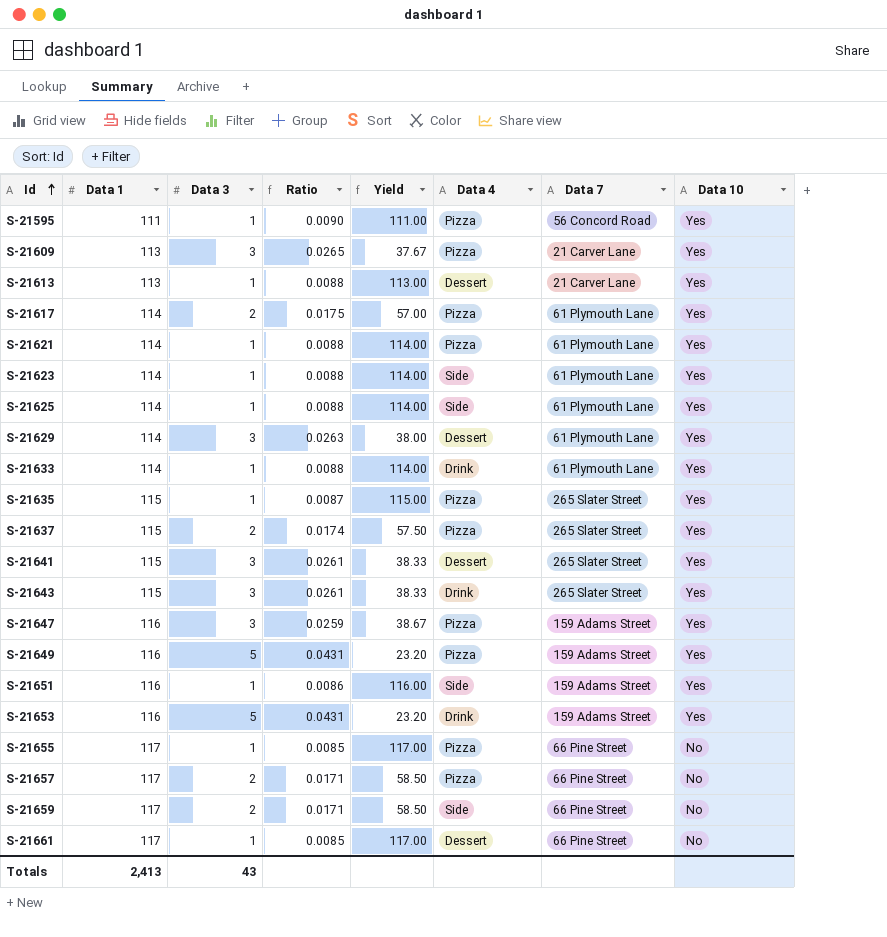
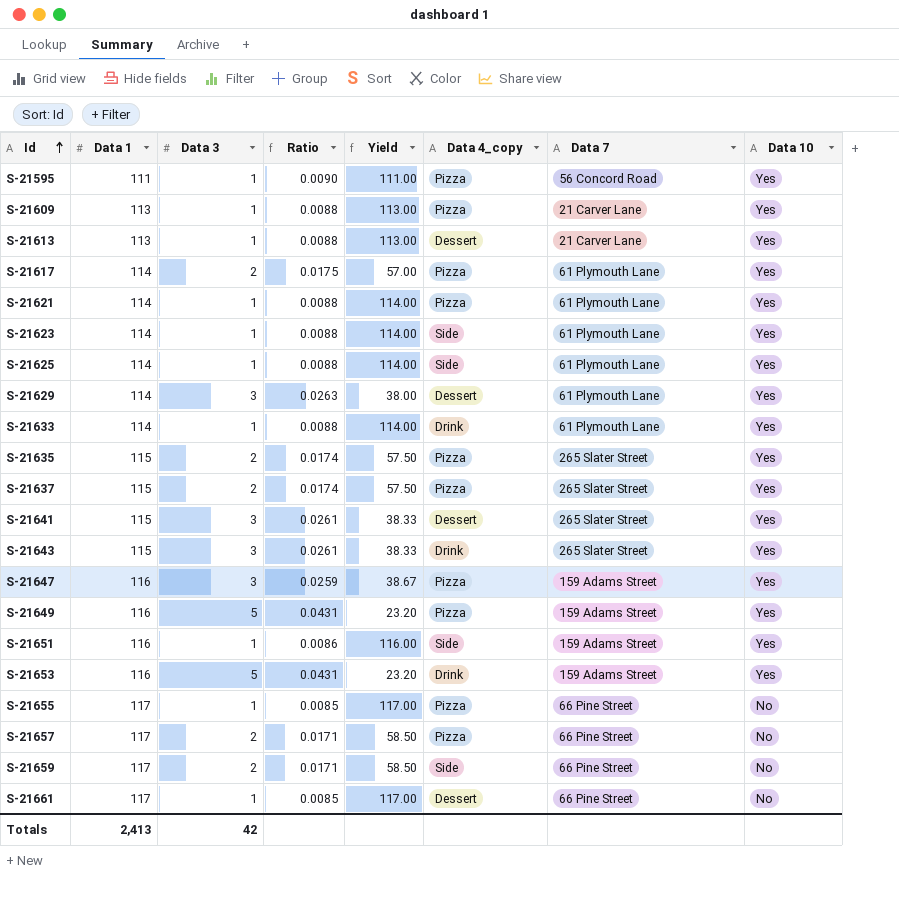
column name: Data 4 -> Data 4_copy
S-21609 | Data 3: 3 -> 1
S-21609 | Ratio: 0.0265 -> 0.0088
S-21609 | Yield: 37.67 -> 113.00
S-21635 | Data 3: 1 -> 2
S-21635 | Ratio: 0.0087 -> 0.0174
S-21635 | Yield: 115.00 -> 57.50
Totals | Data 3: 43 -> 42

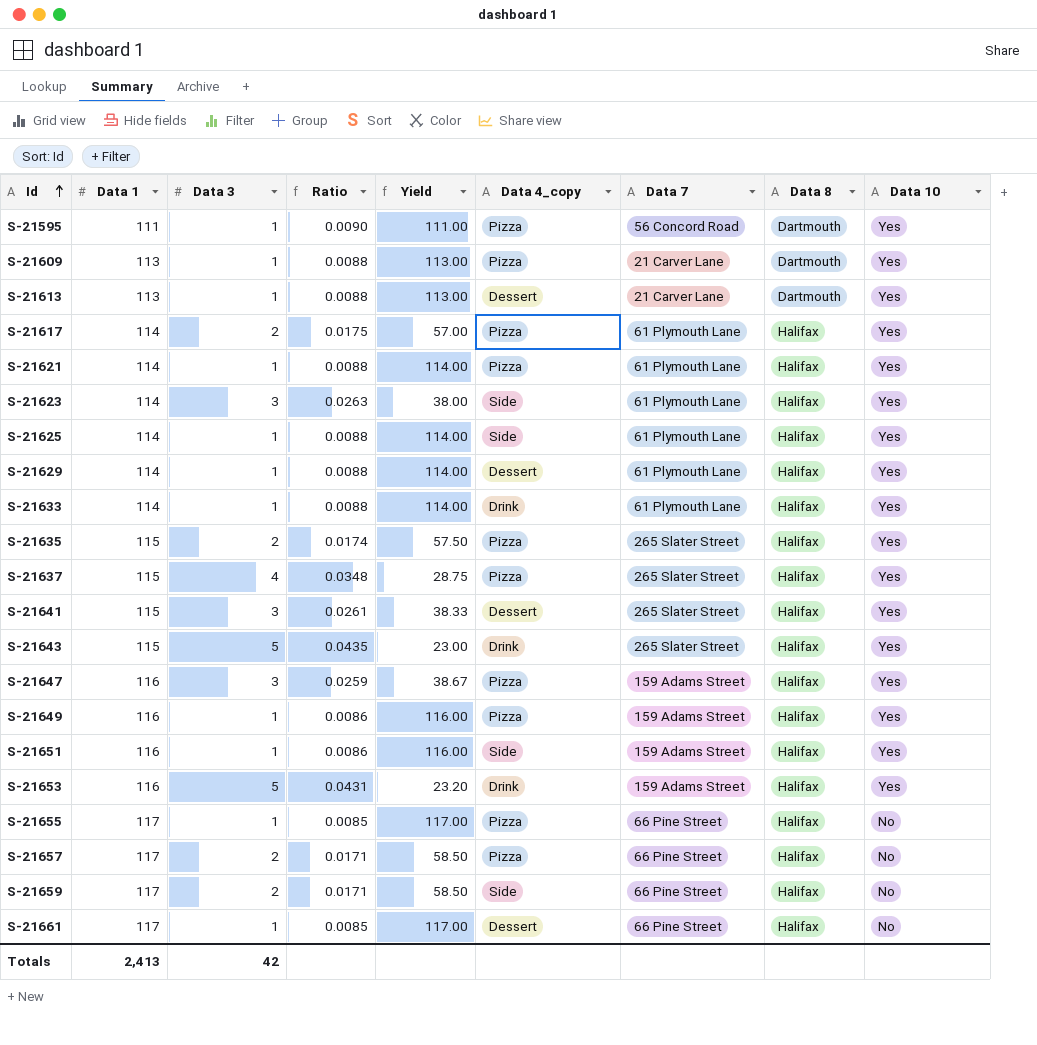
column Data 8 | position: none -> 8
S-21623 | Data 3: 1 -> 3
S-21623 | Ratio: 0.0088 -> 0.0263
S-21623 | Yield: 114.00 -> 38.00
S-21629 | Data 3: 3 -> 1
S-21629 | Ratio: 0.0263 -> 0.0088
S-21629 | Yield: 38.00 -> 114.00
S-21637 | Data 3: 2 -> 4
S-21637 | Ratio: 0.0174 -> 0.0348
S-21637 | Yield: 57.50 -> 28.75
S-21643 | Data 3: 3 -> 5
S-21643 | Ratio: 0.0261 -> 0.0435
S-21643 | Yield: 38.33 -> 23.00
S-21649 | Data 3: 5 -> 1
S-21649 | Ratio: 0.0431 -> 0.0086
S-21649 | Yield: 23.20 -> 116.00

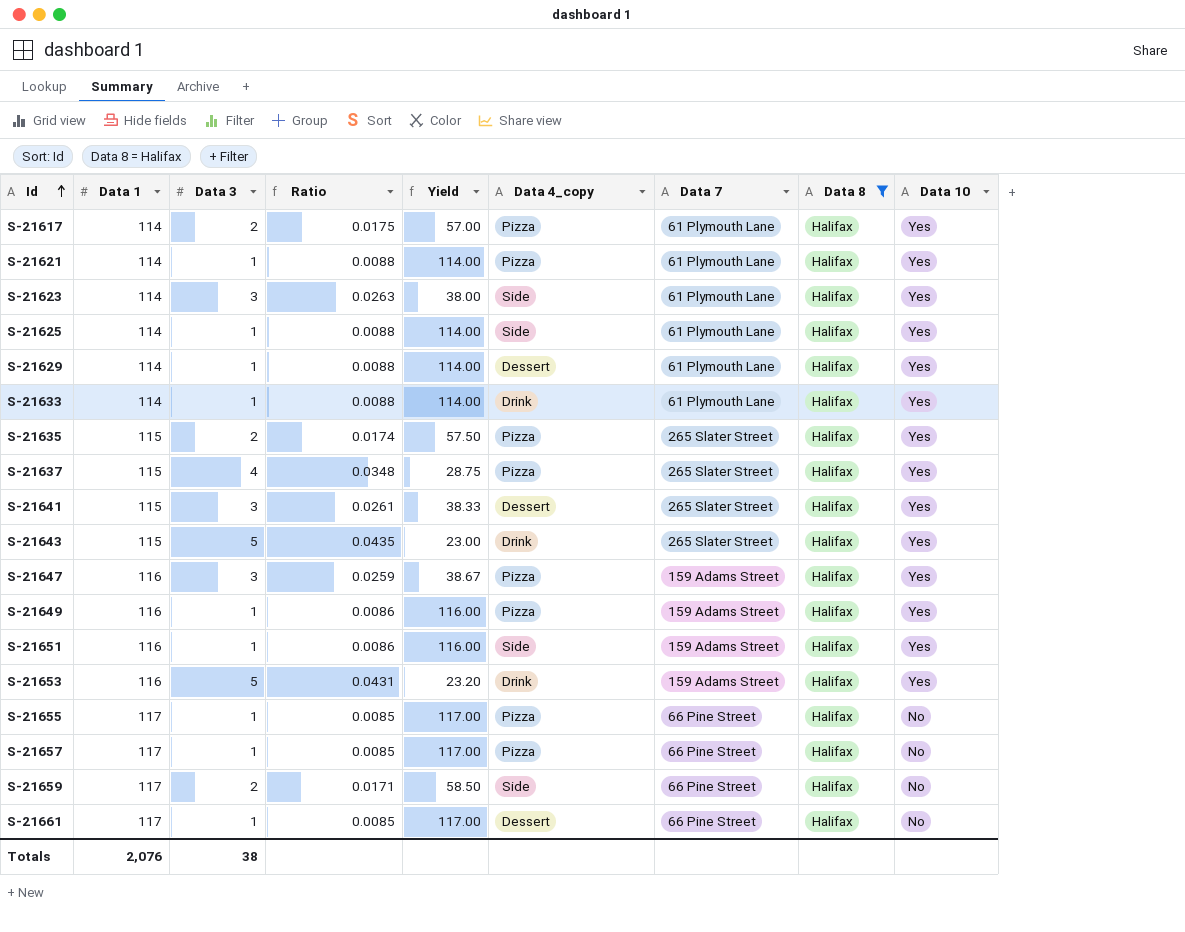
filter: none -> Data 8 = Halifax
S-21657 | Data 3: 2 -> 1
S-21657 | Ratio: 0.0171 -> 0.0085
S-21657 | Yield: 58.50 -> 117.00
Totals | Data 1: 2,413 -> 2,076
Totals | Data 3: 42 -> 38

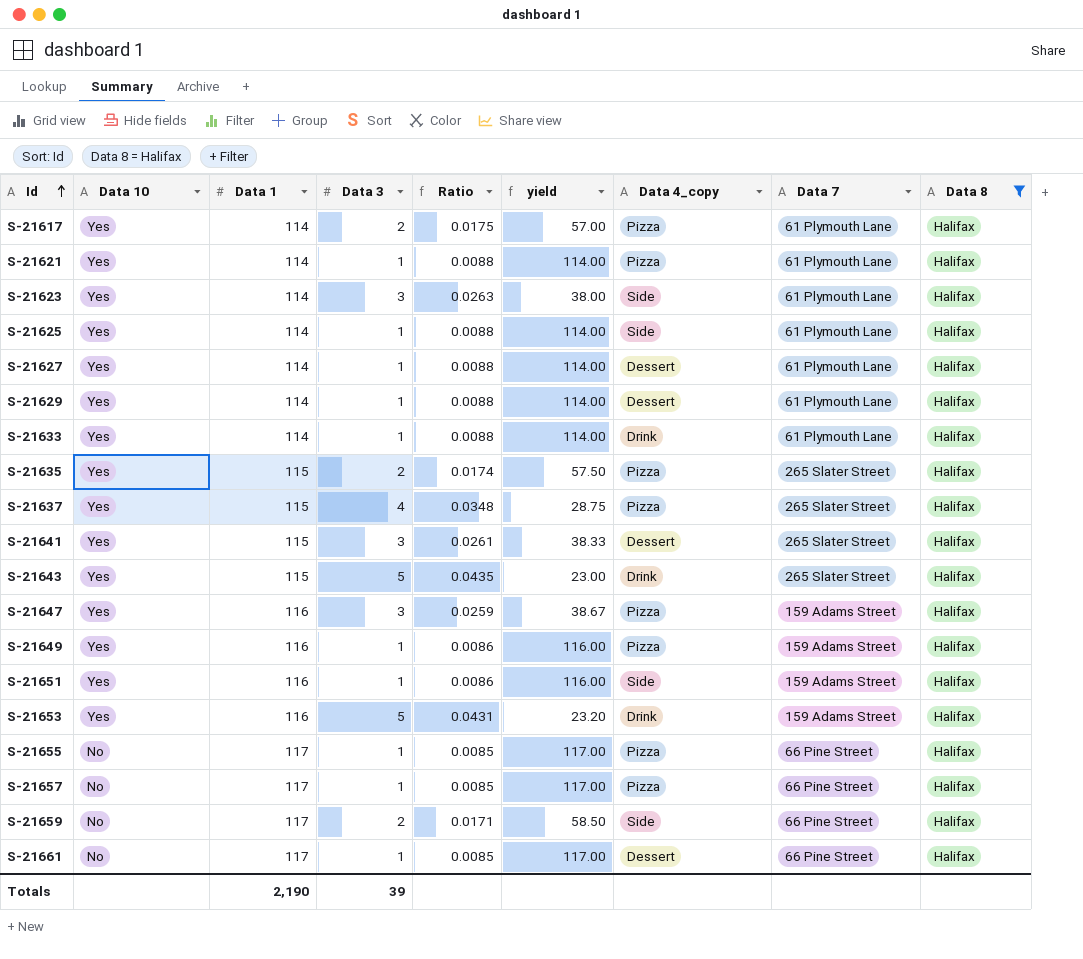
column Data 10 | position: 9 -> 2
column name: Yield -> yield
row S-21627: none -> Yes | 114 | 1 | 0.0088 | 114.00 | Dessert | 61 Plymouth Lane | Halifax
Totals | Data 1: 2,076 -> 2,190
Totals | Data 3: 38 -> 39

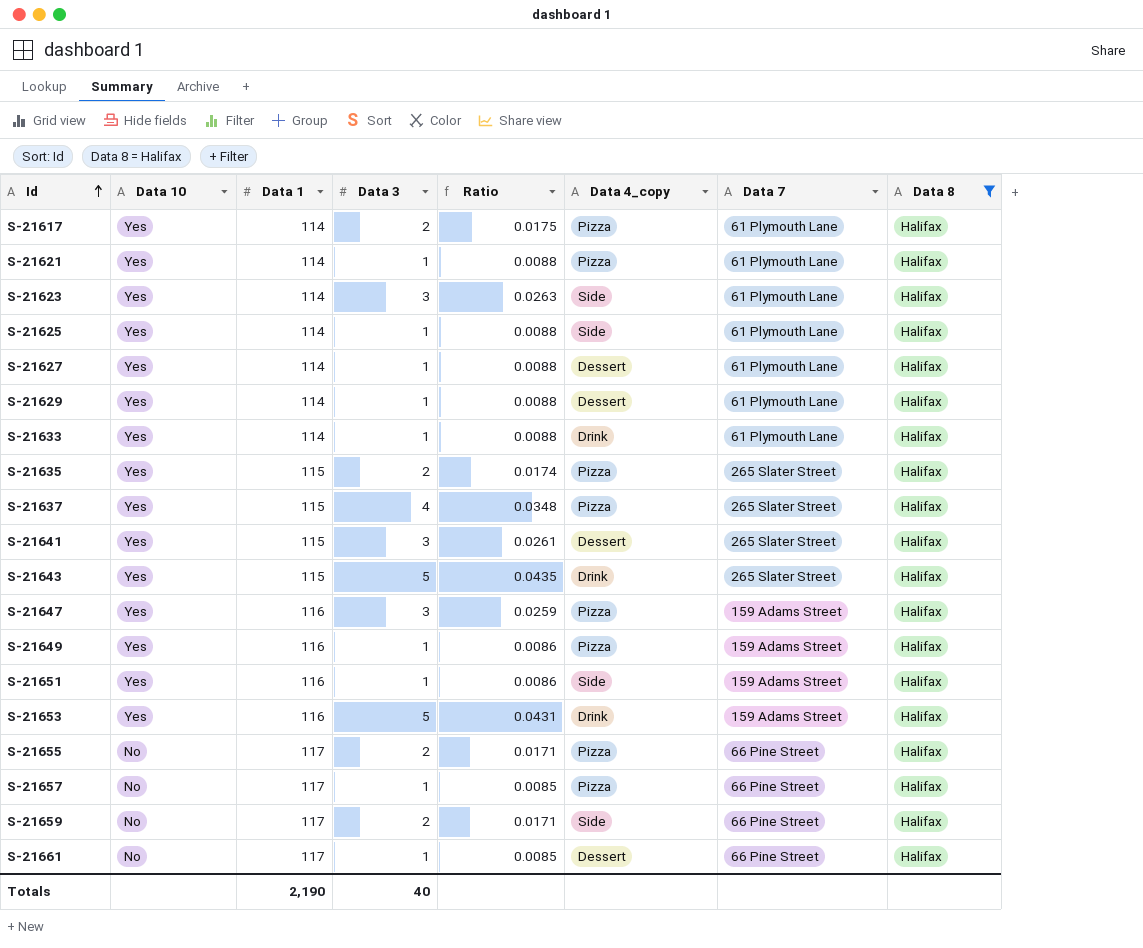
column yield | formula: [Data 1] / [Data 3] -> none
S-21655 | Data 3: 1 -> 2
S-21655 | Ratio: 0.0085 -> 0.0171
Totals | Data 3: 39 -> 40

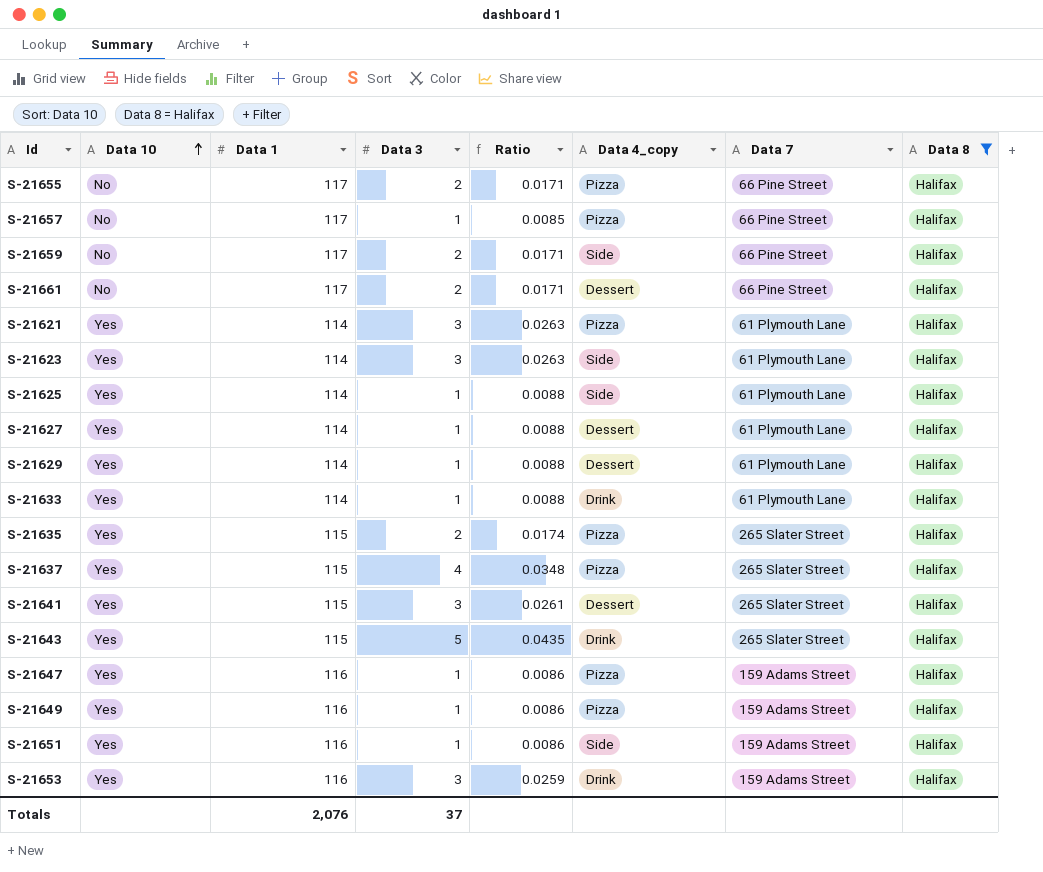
row order: Id ascending -> Data 10 ascending
row S-21617: Yes | 114 | 2 | 0.0175 | Pizza | 61 Plymouth Lane | Halifax -> none
S-21661 | Data 3: 1 -> 2
S-21661 | Ratio: 0.0085 -> 0.0171
S-21621 | Data 3: 1 -> 3
S-21621 | Ratio: 0.0088 -> 0.0263
S-21647 | Data 3: 3 -> 1
S-21647 | Ratio: 0.0259 -> 0.0086
S-21653 | Data 3: 5 -> 3
S-21653 | Ratio: 0.0431 -> 0.0259
Totals | Data 1: 2,190 -> 2,076
Totals | Data 3: 40 -> 37

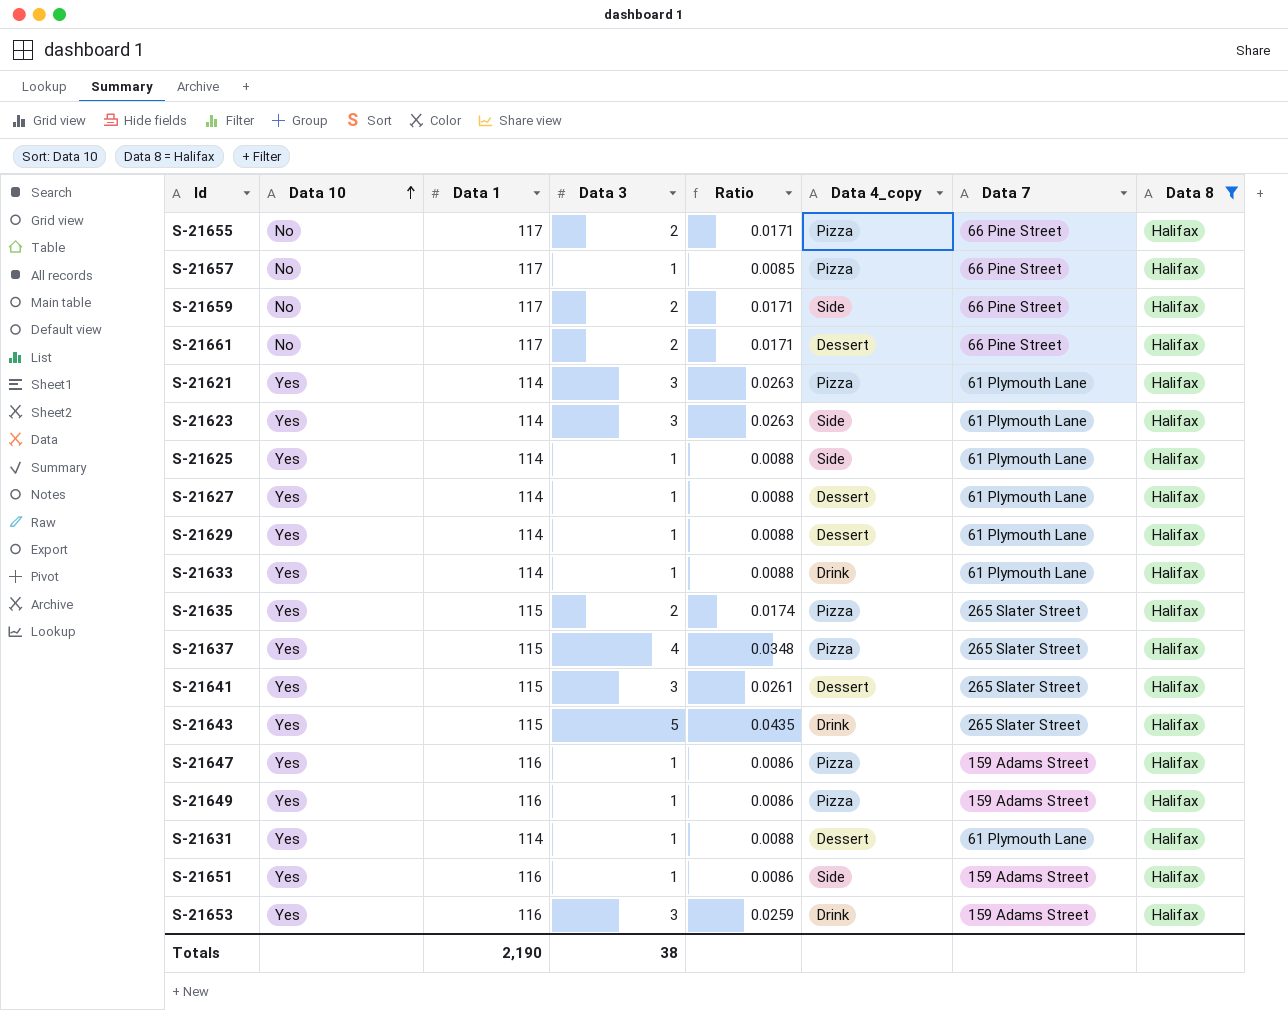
row S-21631: none -> Yes | 114 | 1 | 0.0088 | Dessert | 61 Plymouth Lane | Halifax
Totals | Data 1: 2,076 -> 2,190
Totals | Data 3: 37 -> 38

